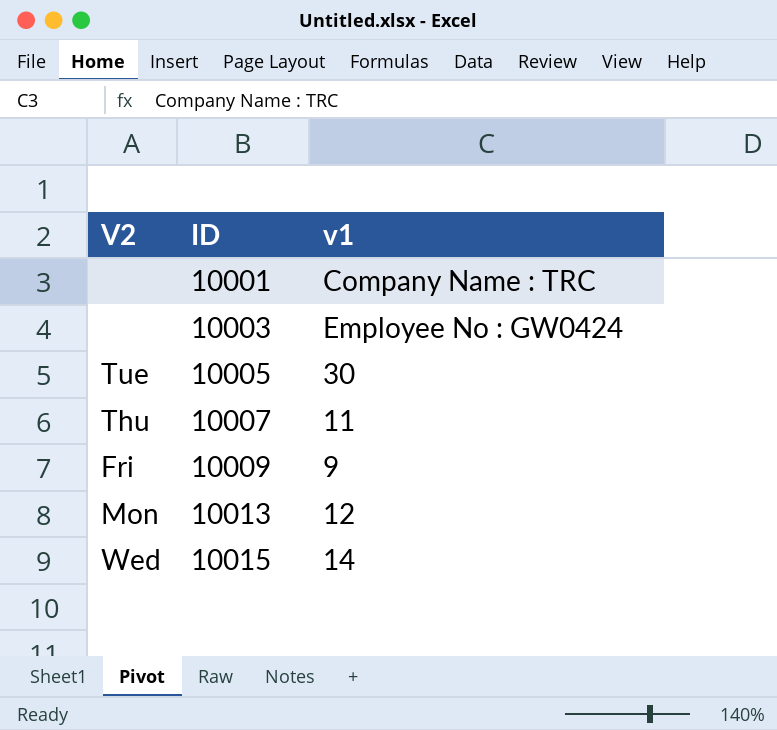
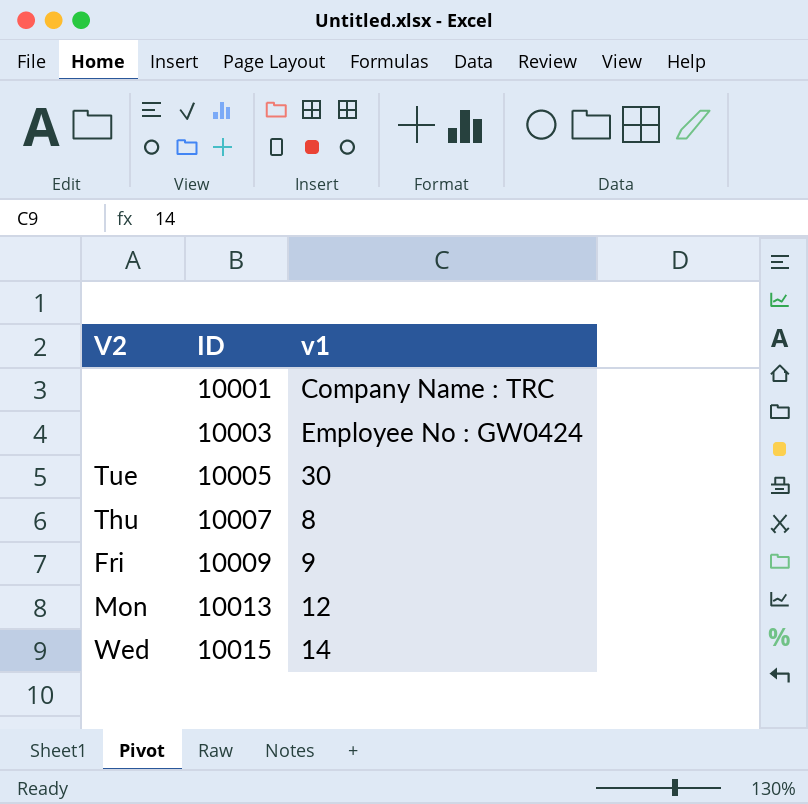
10007 | v1: 11 -> 8

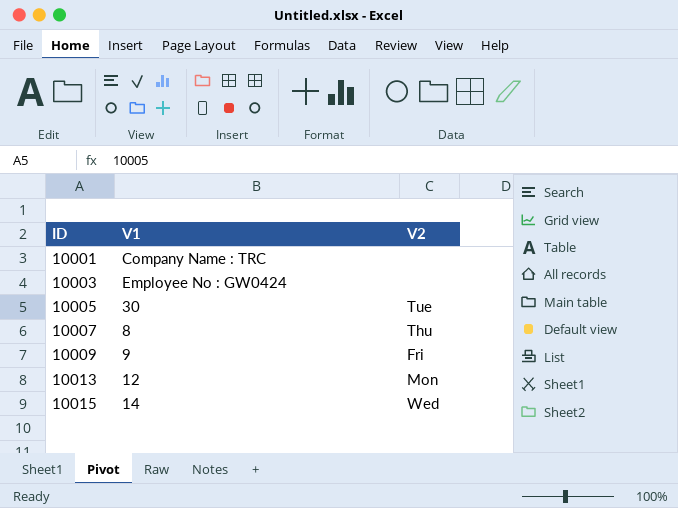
column name: v1 -> V1
column V2 | position: 1 -> 3

